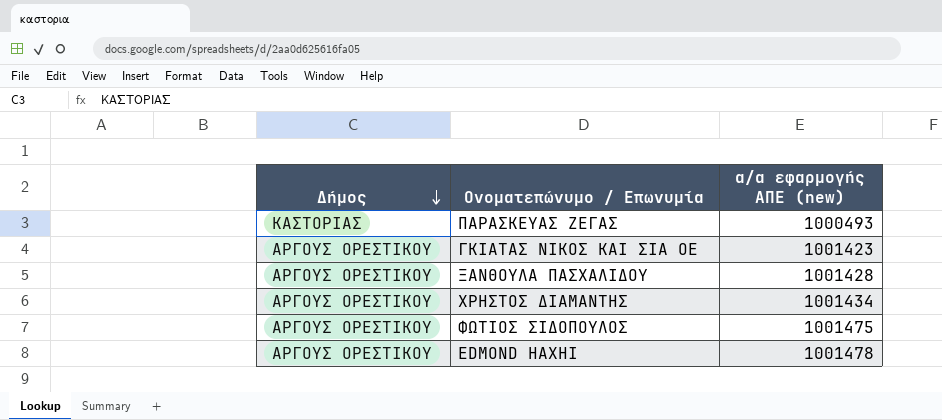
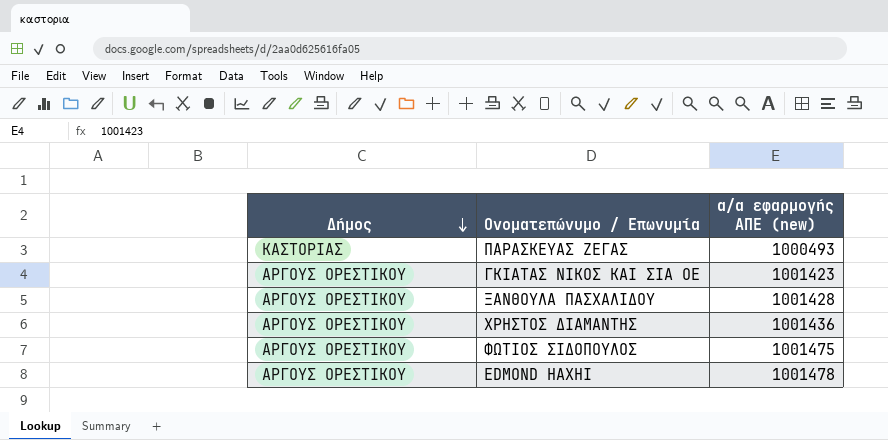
ΧΡΗΣΤΟΣ ΔΙΑΜΑΝΤΗΣ | α/α εφαρμογής ΑΠΕ (new): 1001434 -> 1001436

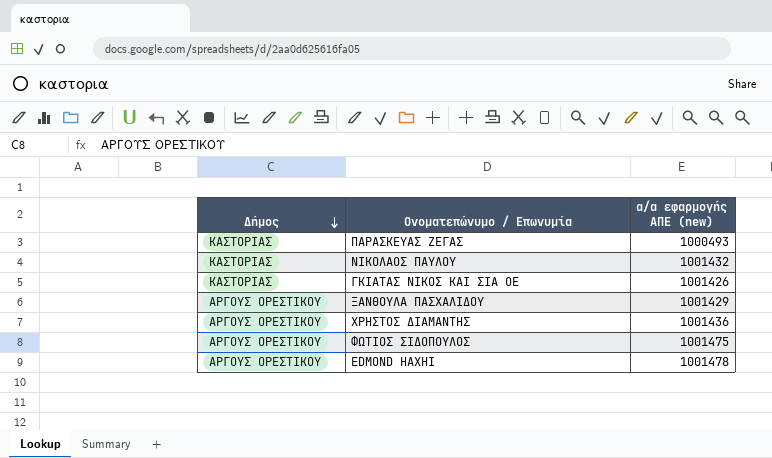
row ΝΙΚΟΛΑΟΣ ΠΑΥΛΟΥ: none -> ΚΑΣΤΟΡΙΑΣ | 1001432
ΓΚΙΑΤΑΣ ΝΙΚΟΣ ΚΑΙ ΣΙΑ ΟΕ | Δήμος: ΑΡΓΟΥΣ ΟΡΕΣΤΙΚΟΥ -> ΚΑΣΤΟΡΙΑΣ
ΓΚΙΑΤΑΣ ΝΙΚΟΣ ΚΑΙ ΣΙΑ ΟΕ | α/α εφαρμογής ΑΠΕ (new): 1001423 -> 1001426
ΞΑΝΘΟΥΛΑ ΠΑΣΧΑΛΙΔΟΥ | α/α εφαρμογής ΑΠΕ (new): 1001428 -> 1001429

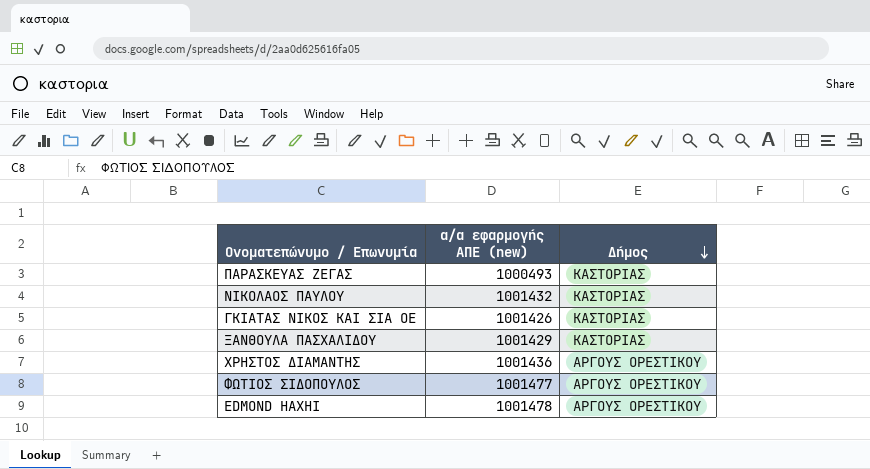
column Δήμος | position: 1 -> 3
ΞΑΝΘΟΥΛΑ ΠΑΣΧΑΛΙΔΟΥ | Δήμος: ΑΡΓΟΥΣ ΟΡΕΣΤΙΚΟΥ -> ΚΑΣΤΟΡΙΑΣ
ΦΩΤΙΟΣ ΣΙΔΟΠΟΥΛΟΣ | α/α εφαρμογής ΑΠΕ (new): 1001475 -> 1001477

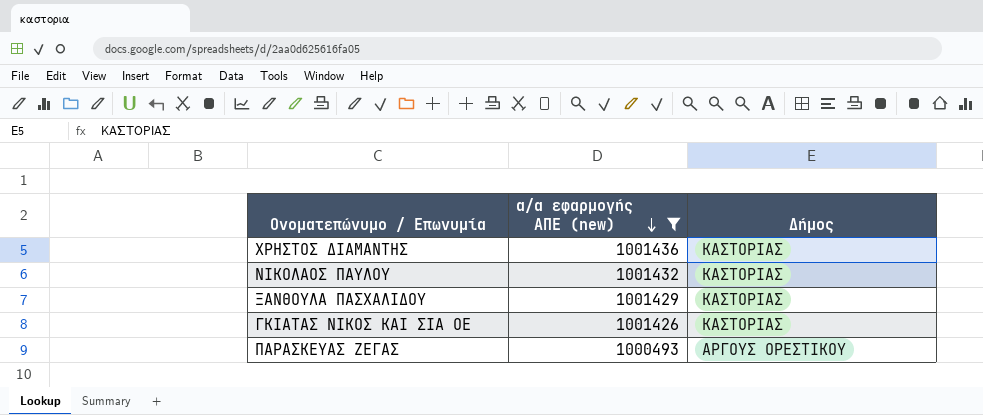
filter: none -> α/α εφαρμογής ΑΠΕ (new) <= 1001436
row order: Δήμος descending -> α/α εφαρμογής ΑΠΕ (new) descending
ΧΡΗΣΤΟΣ ΔΙΑΜΑΝΤΗΣ | Δήμος: ΑΡΓΟΥΣ ΟΡΕΣΤΙΚΟΥ -> ΚΑΣΤΟΡΙΑΣ
ΠΑΡΑΣΚΕΥΑΣ ΖΕΓΑΣ | Δήμος: ΚΑΣΤΟΡΙΑΣ -> ΑΡΓΟΥΣ ΟΡΕΣΤΙΚΟΥ

